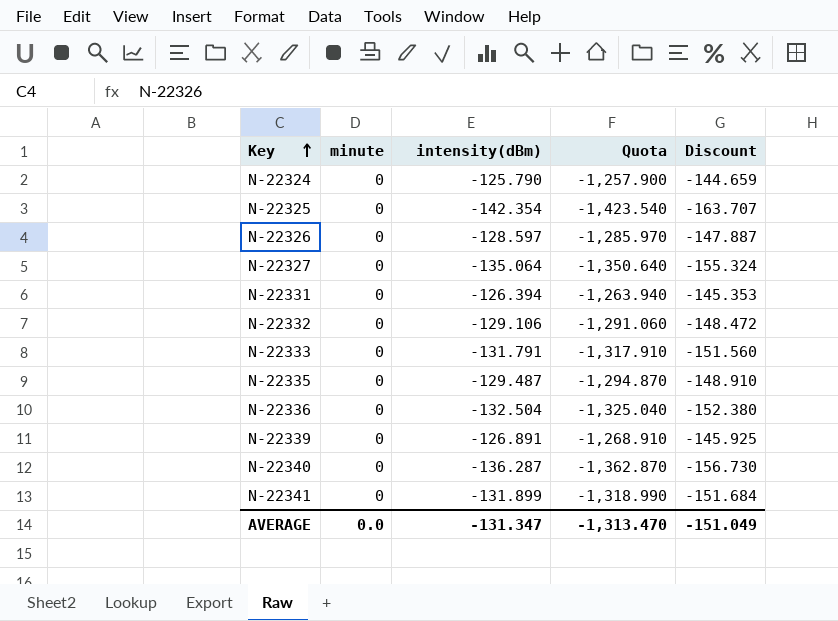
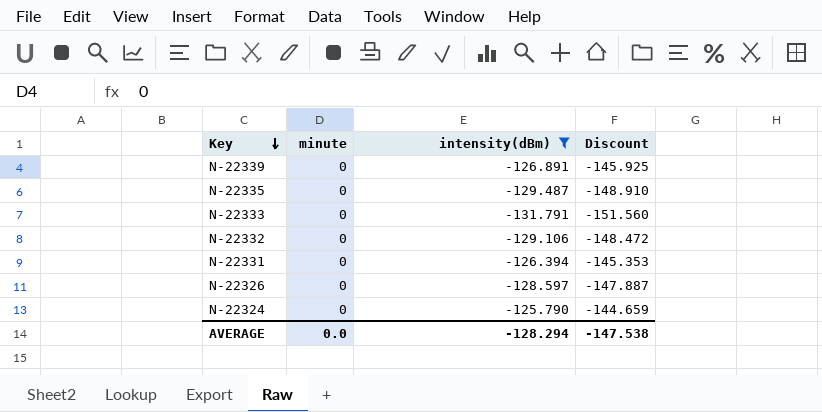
filter: none -> intensity(dBm) >= -131.791
row order: Key ascending -> Key descending
column Quota | formula: [intensity(dBm)] * 10 -> none
AVERAGE | intensity(dBm): -131.347 -> -128.294
AVERAGE | Discount: -151.049 -> -147.538

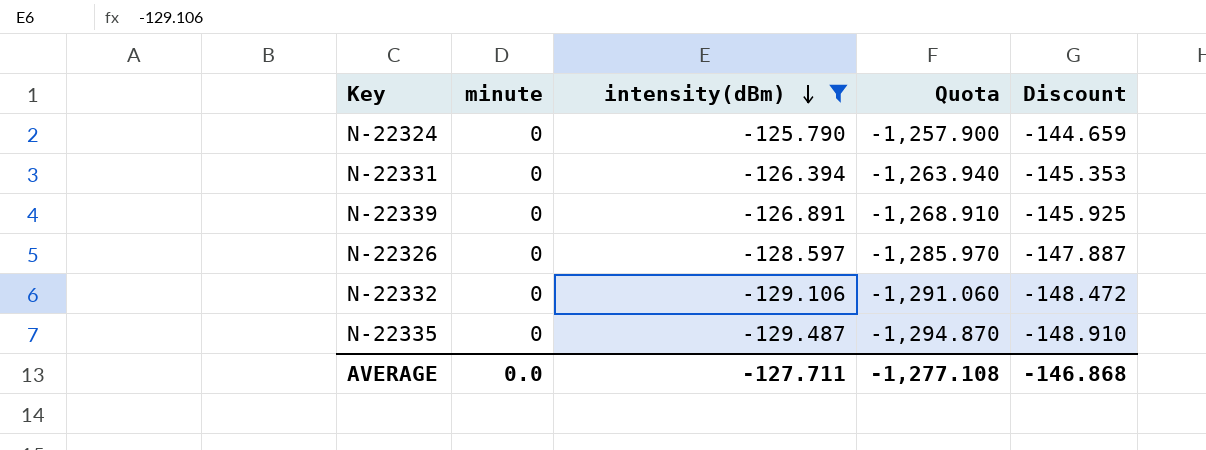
row order: Key descending -> intensity(dBm) descending
column Quota | formula: none -> [intensity(dBm)] * 10
row N-22333: 0 | -131.791 | -151.560 -> none
AVERAGE | intensity(dBm): -128.294 -> -127.711
AVERAGE | Discount: -147.538 -> -146.868

